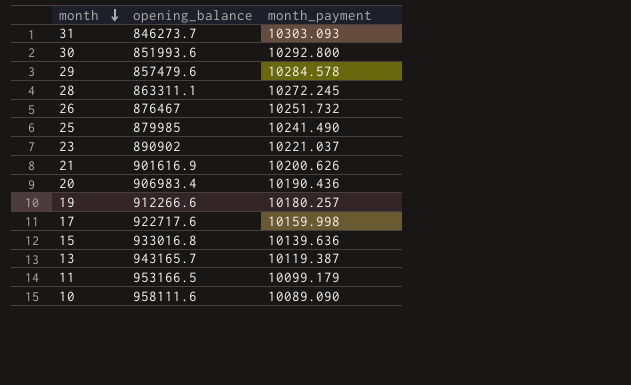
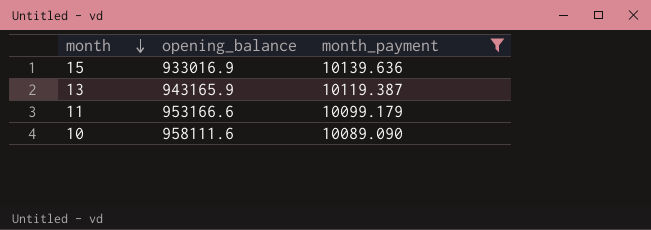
filter: none -> month_payment <= 10139.636
15 | opening_balance: 933016.8 -> 933016.9
13 | opening_balance: 943165.7 -> 943165.9
11 | opening_balance: 953166.5 -> 953166.6

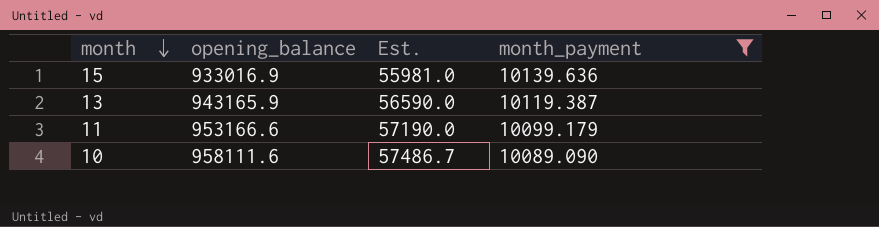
column Est. | formula: none -> [opening_balance] * 0.06

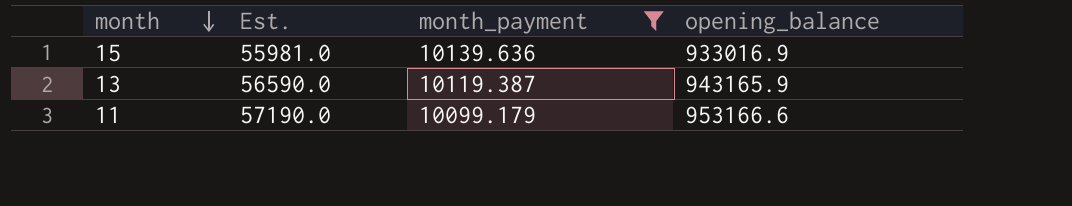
column opening_balance | position: 2 -> 4
row 10: 958111.6 | 57486.7 | 10089.090 -> none

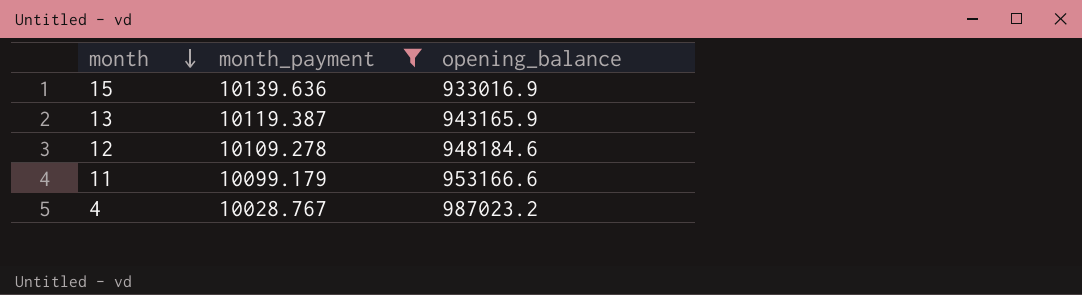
column Est. | formula: [opening_balance] * 0.06 -> none
row 12: none -> 10109.278 | 948184.6
row 4: none -> 10028.767 | 987023.2

